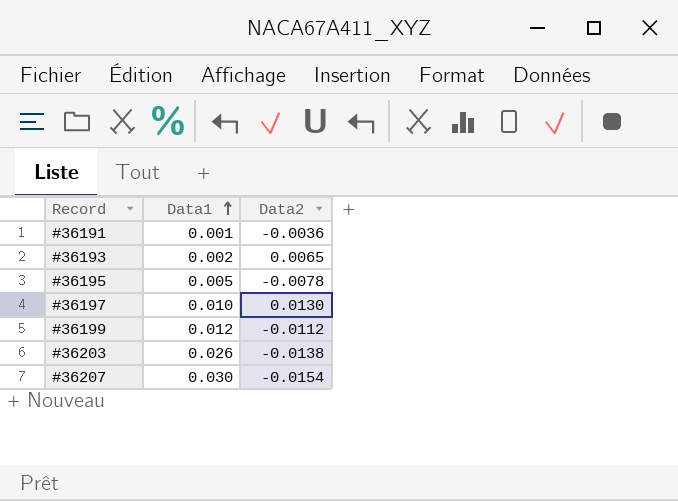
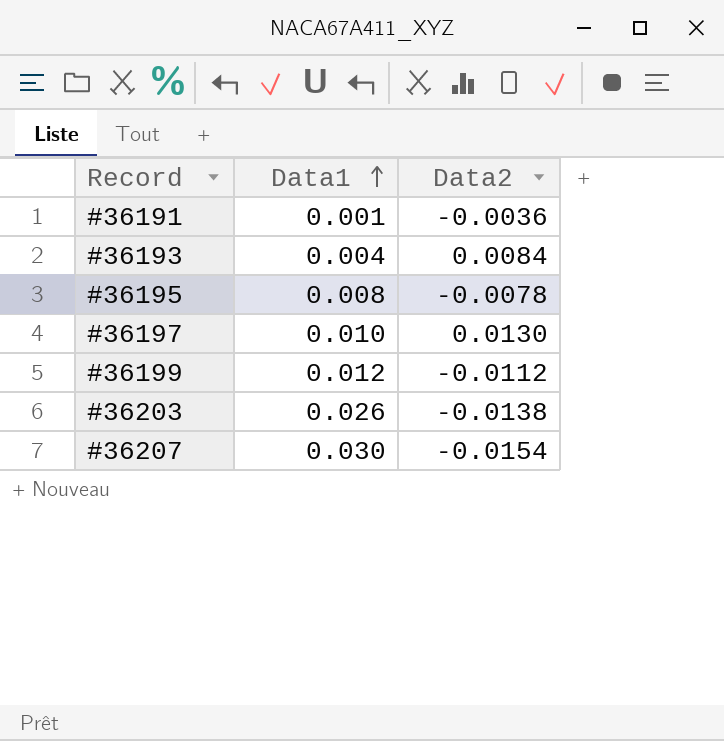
#36193 | Data1: 0.002 -> 0.004
#36193 | Data2: 0.0065 -> 0.0084
#36195 | Data1: 0.005 -> 0.008

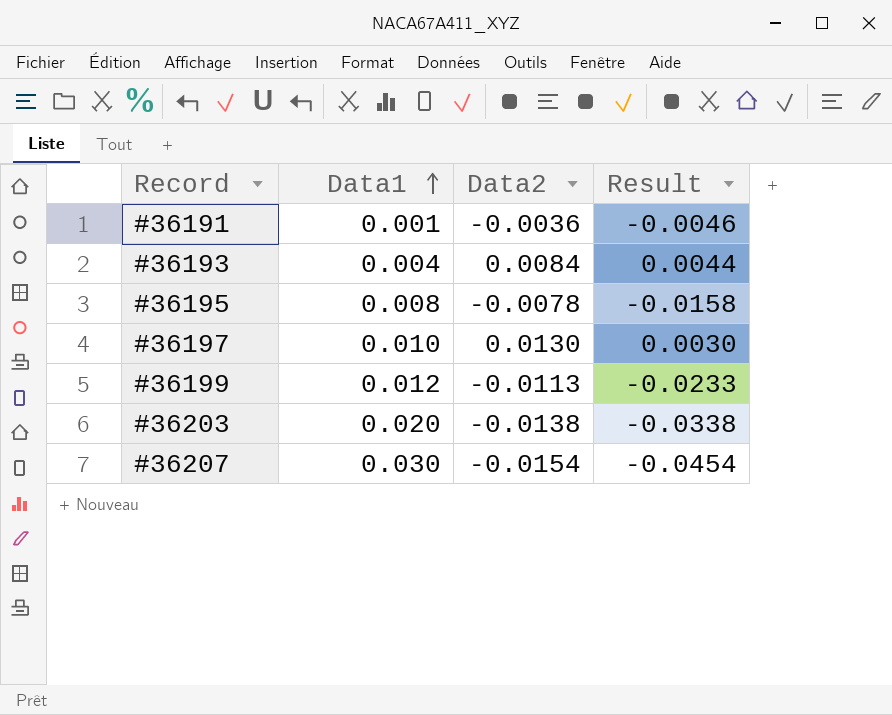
column Result | formula: none -> [Data2] - [Data1]
#36199 | Data2: -0.0112 -> -0.0113
#36203 | Data1: 0.026 -> 0.020

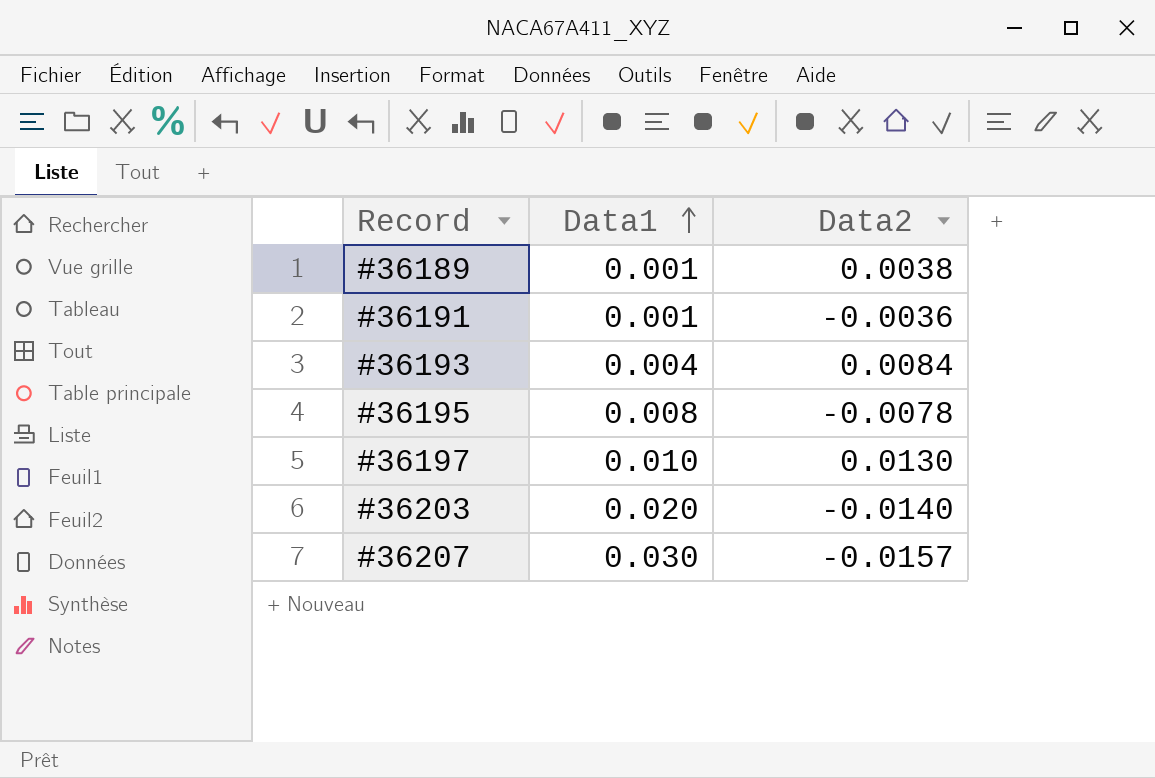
column Result | formula: [Data2] - [Data1] -> none
row #36199: 0.012 | -0.0113 | -0.0233 -> none
row #36189: none -> 0.001 | 0.0038
#36203 | Data2: -0.0138 -> -0.0140
#36207 | Data2: -0.0154 -> -0.0157

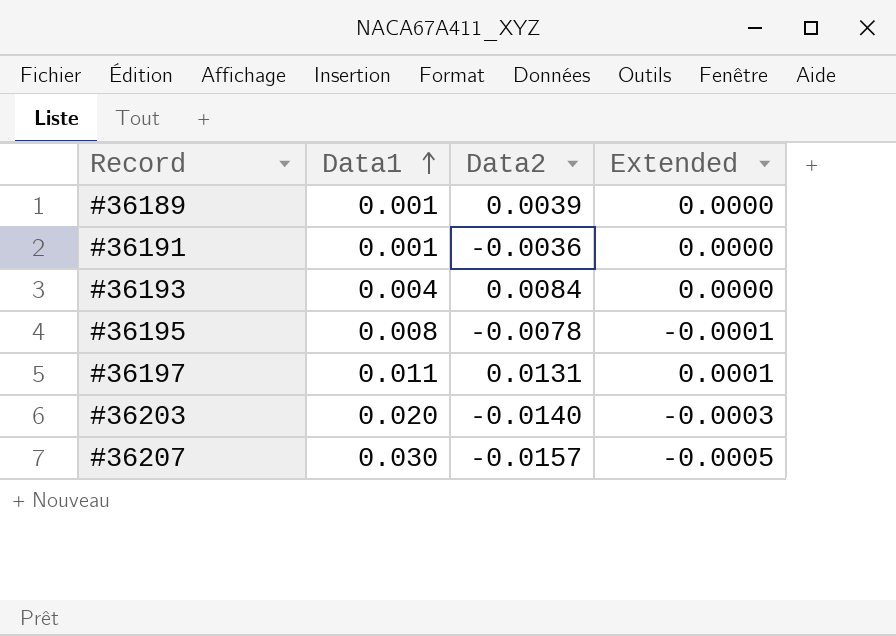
column Extended | formula: none -> [Data1] * [Data2]
#36189 | Data2: 0.0038 -> 0.0039
#36197 | Data1: 0.010 -> 0.011
#36197 | Data2: 0.0130 -> 0.0131

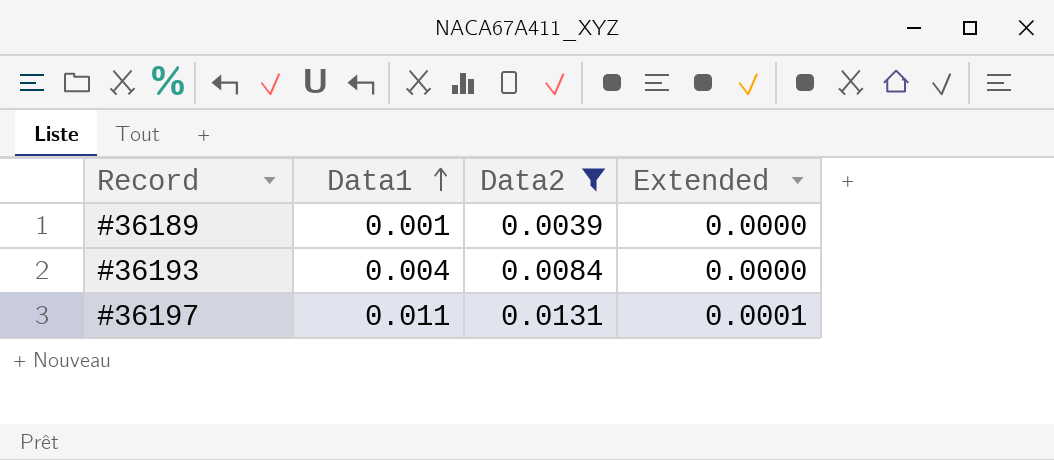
filter: none -> Data2 >= 0.0039

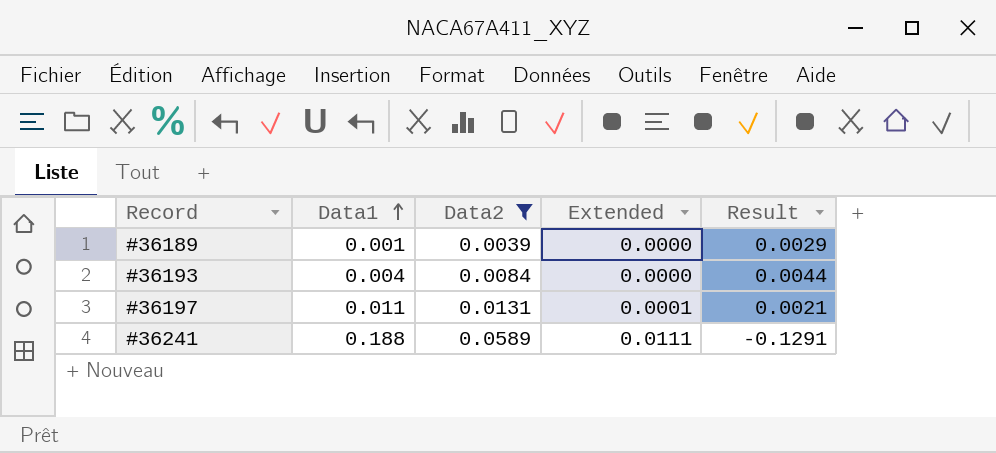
column Result | formula: none -> [Data2] - [Data1]
row #36241: none -> 0.188 | 0.0589 | 0.0111 | -0.1291

